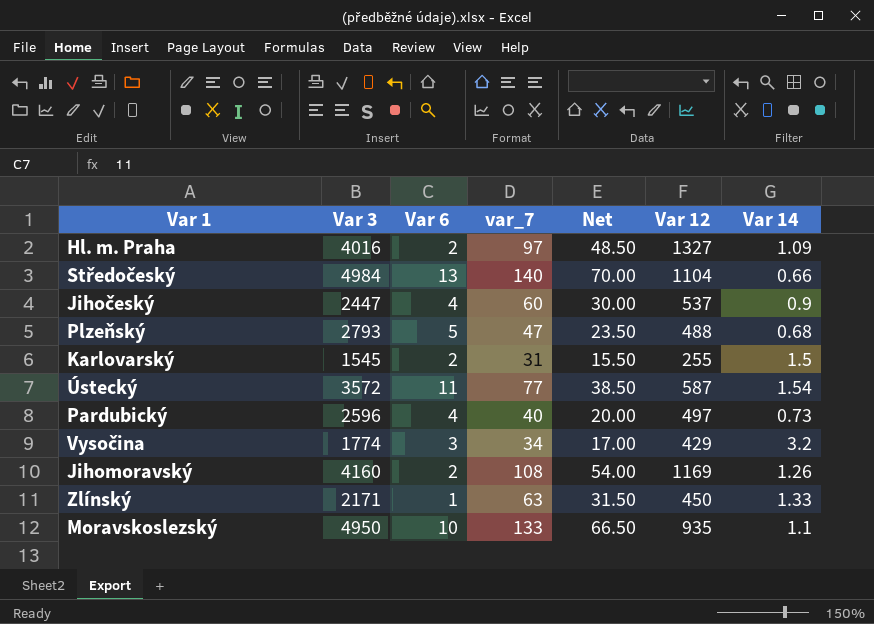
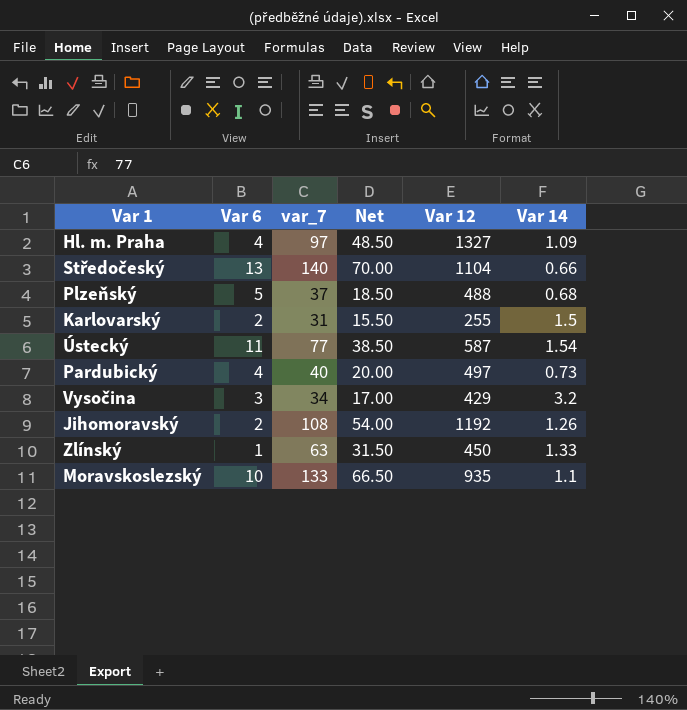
column Var 3 | position: 2 -> none
row Jihočeský: 2447 | 4 | 60 | 30.00 | 537 | 0.9 -> none
Hl. m. Praha | Var 6: 2 -> 4
Plzeňský | var_7: 47 -> 37
Plzeňský | Net: 23.50 -> 18.50
Jihomoravský | Var 12: 1169 -> 1192

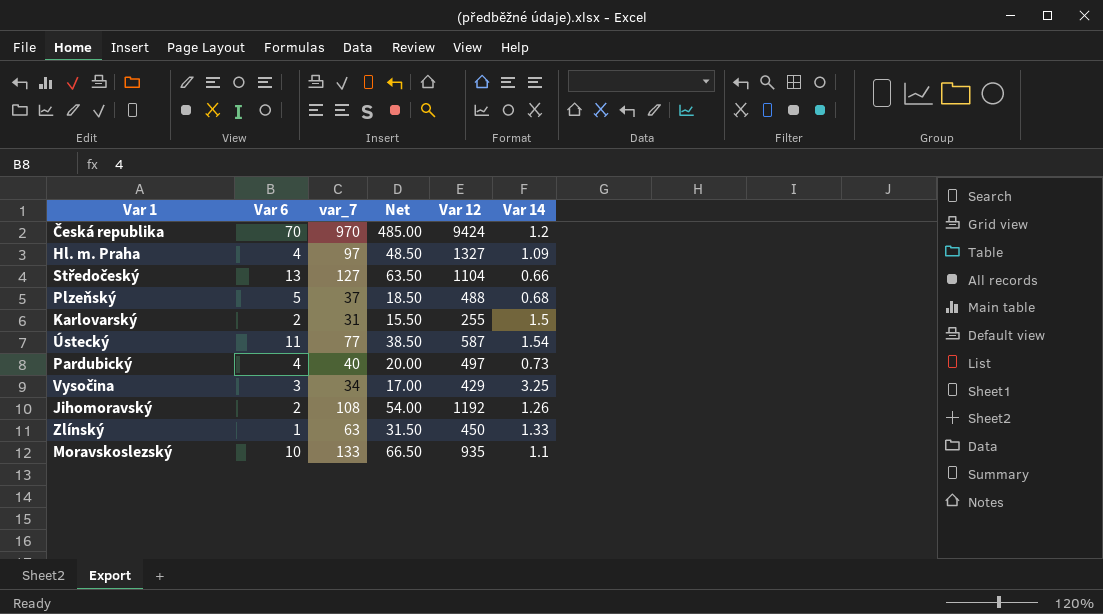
row Česká republika: none -> 70 | 970 | 485.00 | 9424 | 1.2
Středočeský | var_7: 140 -> 127
Středočeský | Net: 70.00 -> 63.50
Vysočina | Var 14: 3.2 -> 3.25

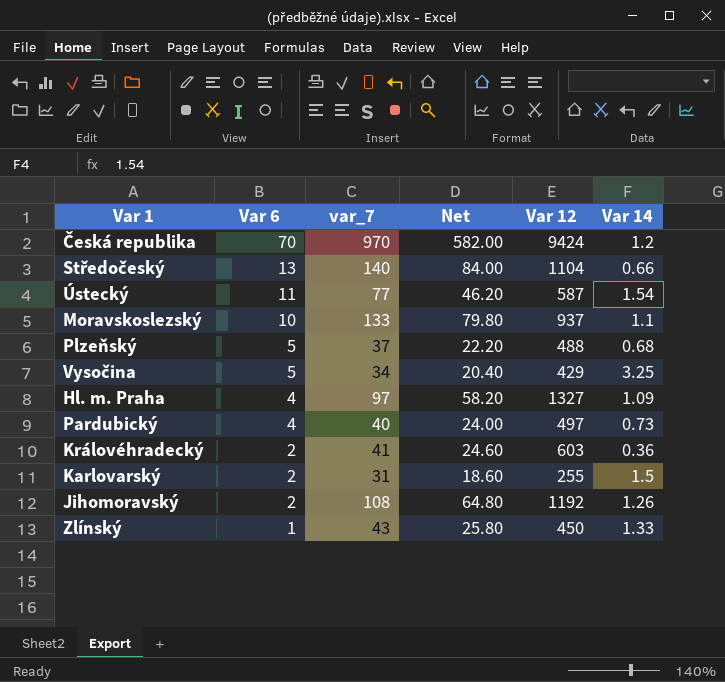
row order: none -> Var 6 descending
column Net | formula: [var_7] * 0.5 -> [var_7] * 0.6
Středočeský | var_7: 127 -> 140
Moravskoslezský | Var 12: 935 -> 937
Vysočina | Var 6: 3 -> 5
row Královéhradecký: none -> 2 | 41 | 24.60 | 603 | 0.36
Zlínský | var_7: 63 -> 43

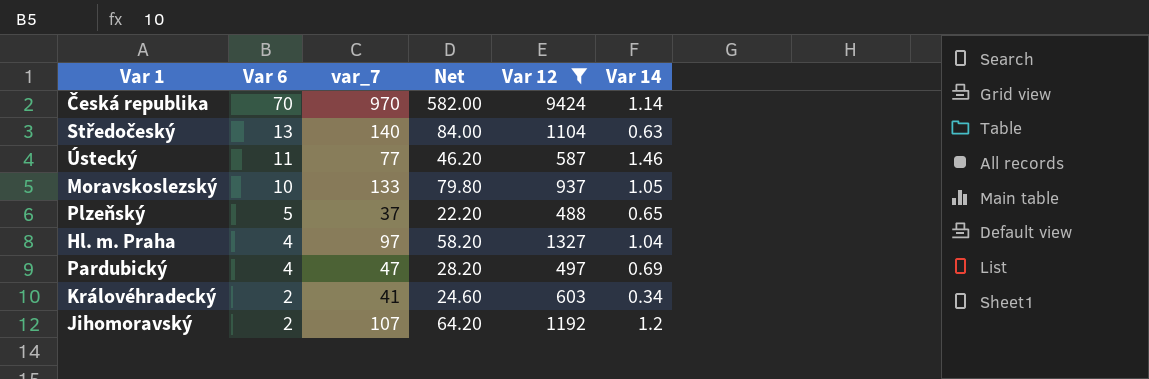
filter: none -> Var 12 >= 488
Česká republika | Var 14: 1.2 -> 1.14
Středočeský | Var 14: 0.66 -> 0.63
Ústecký | Var 14: 1.54 -> 1.46
Moravskoslezský | Var 14: 1.1 -> 1.05
Plzeňský | Var 14: 0.68 -> 0.65
Hl. m. Praha | Var 14: 1.09 -> 1.04
Pardubický | var_7: 40 -> 47
Pardubický | Net: 24.00 -> 28.20
Pardubický | Var 14: 0.73 -> 0.69
Královéhradecký | Var 14: 0.36 -> 0.34
Jihomoravský | var_7: 108 -> 107
Jihomoravský | Net: 64.80 -> 64.20
Jihomoravský | Var 14: 1.26 -> 1.2

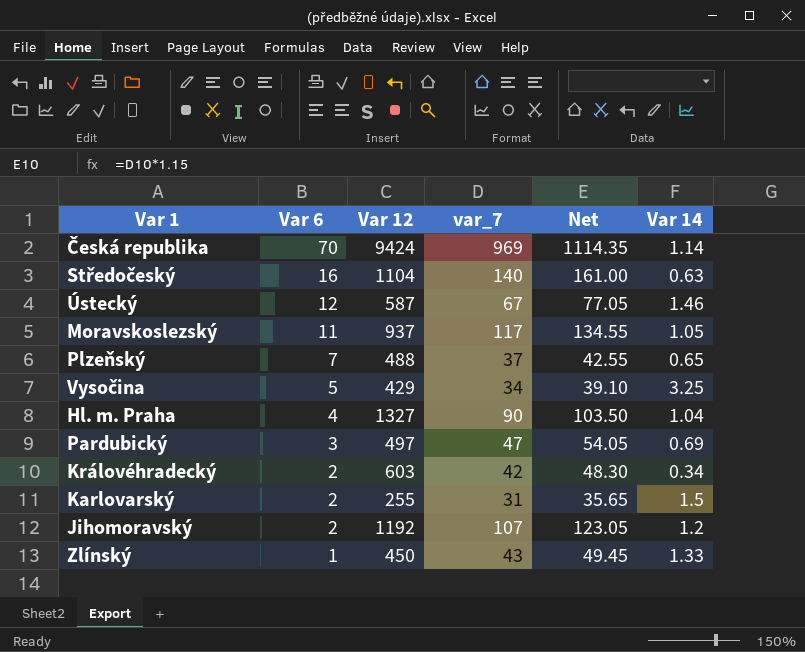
filter: Var 12 >= 488 -> none
column Var 12 | position: 5 -> 3
column Net | formula: [var_7] * 0.6 -> [var_7] * 1.15
Česká republika | var_7: 970 -> 969
Středočeský | Var 6: 13 -> 16
Ústecký | Var 6: 11 -> 12
Ústecký | var_7: 77 -> 67
Moravskoslezský | Var 6: 10 -> 11
Moravskoslezský | var_7: 133 -> 117
Plzeňský | Var 6: 5 -> 7
Hl. m. Praha | var_7: 97 -> 90
Pardubický | Var 6: 4 -> 3
Královéhradecký | var_7: 41 -> 42

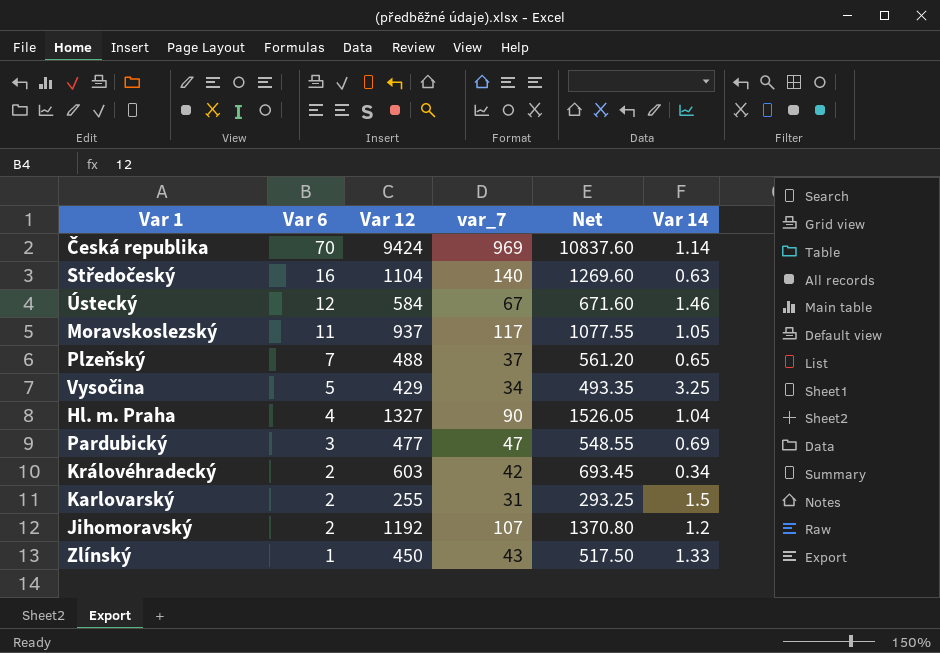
column Net | formula: [var_7] * 1.15 -> [Var 12] * 1.15
Ústecký | Var 12: 587 -> 584
Pardubický | Var 12: 497 -> 477

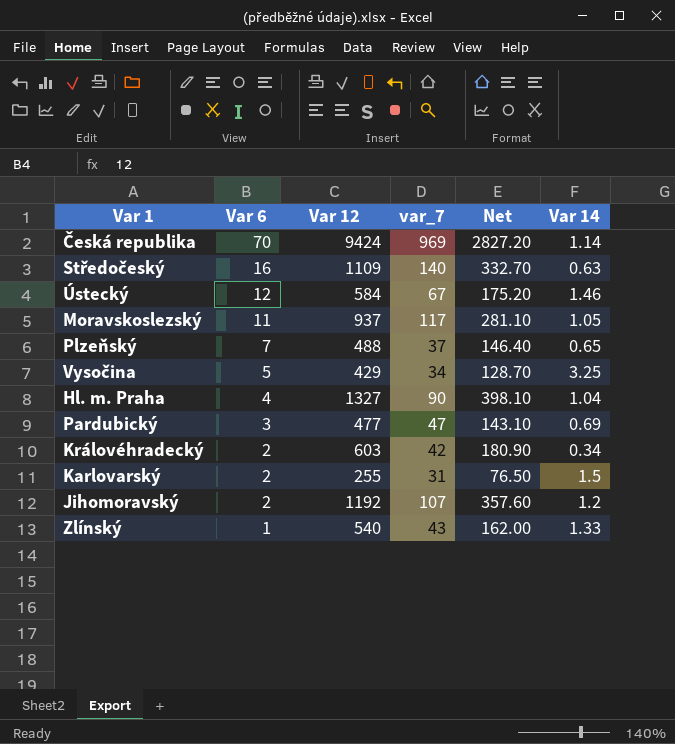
column Net | formula: [Var 12] * 1.15 -> [Var 12] * 0.3
Středočeský | Var 12: 1104 -> 1109
Zlínský | Var 12: 450 -> 540

